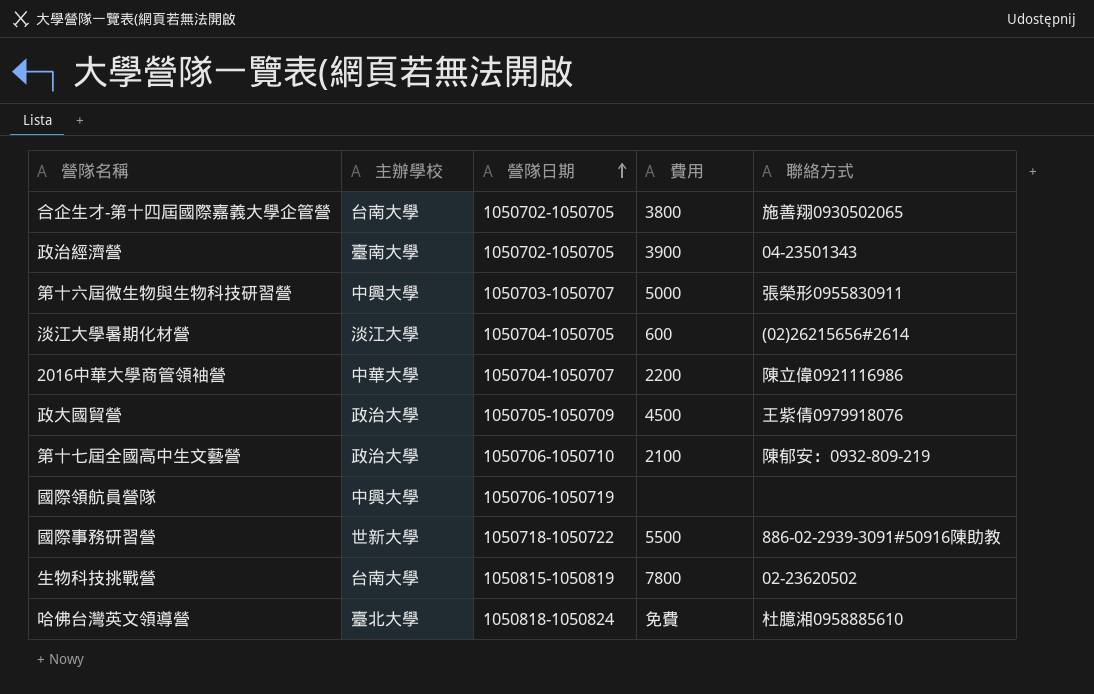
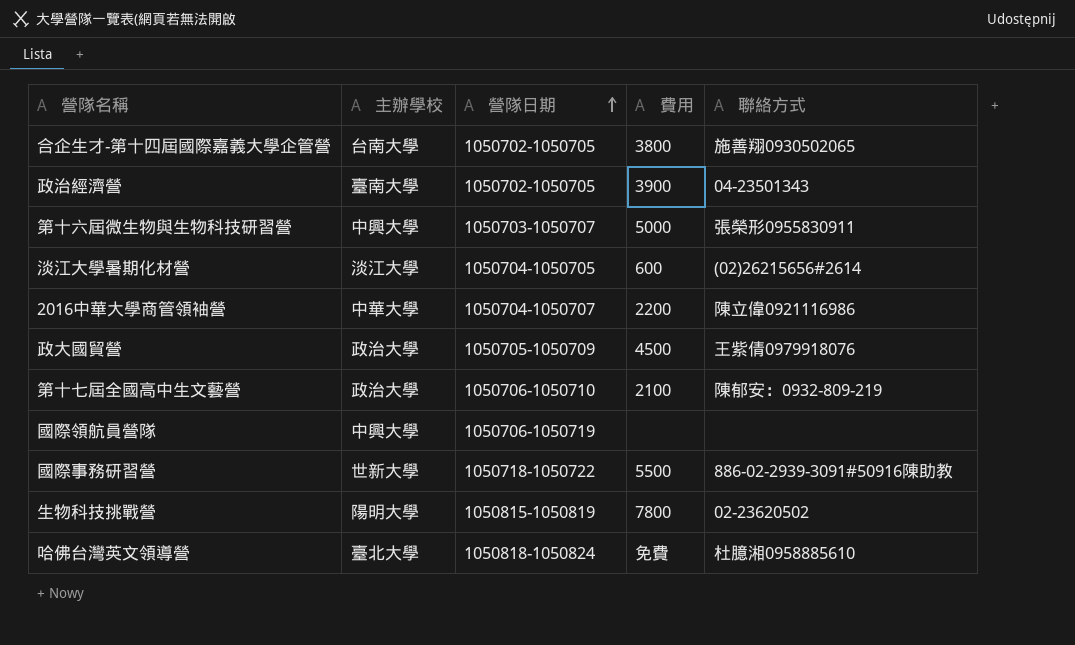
生物科技挑戰營 | 主辦學校: 台南大學 -> 陽明大學

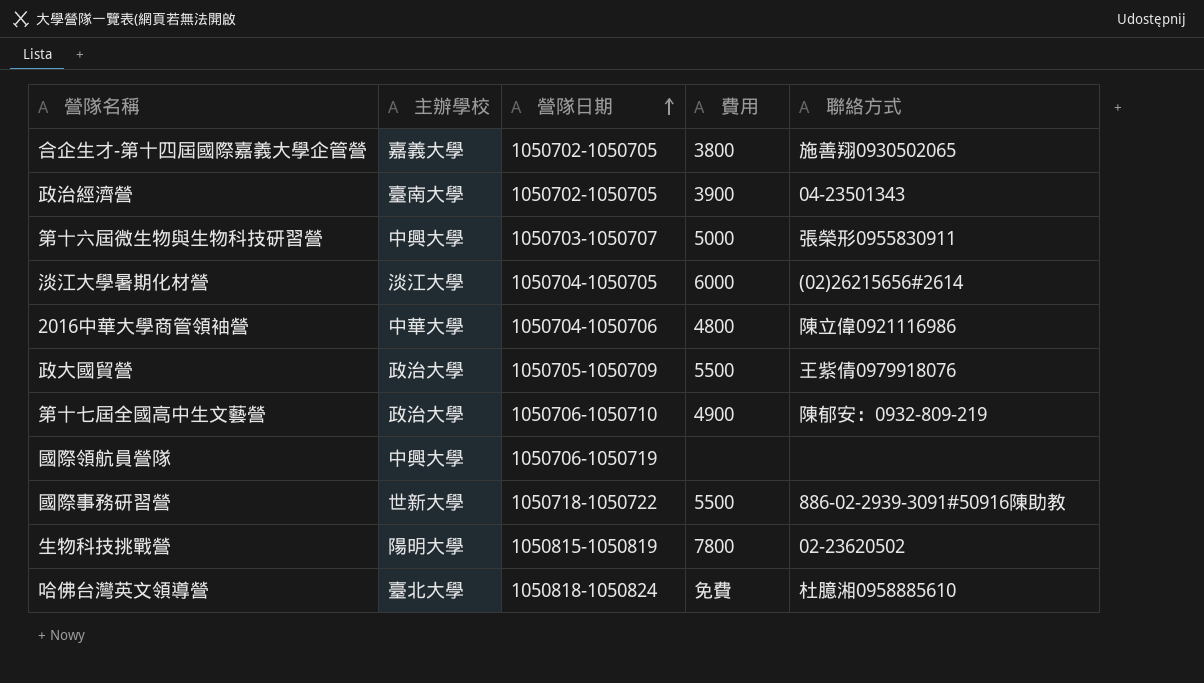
合企生才-第十四屆國際嘉義大學企管營 | 主辦學校: 台南大學 -> 嘉義大學
淡江大學暑期化材營 | 費用: 600 -> 6000
2016中華大學商管領袖營 | 營隊日期: 1050704-1050707 -> 1050704-1050706
2016中華大學商管領袖營 | 費用: 2200 -> 4800
政大國貿營 | 費用: 4500 -> 5500
第十七屆全國高中生文藝營 | 費用: 2100 -> 4900

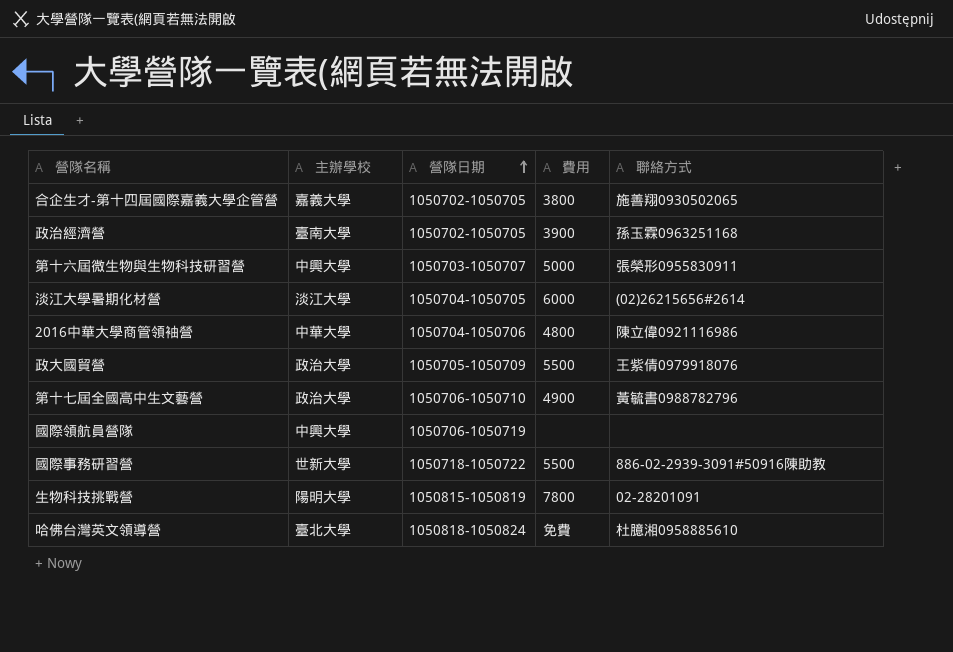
政治經濟營 | 聯絡方式: 04-23501343 -> 孫玉霖0963251168
第十七屆全國高中生文藝營 | 聯絡方式: 陳郁安：0932-809-219 -> 黃毓書0988782796
生物科技挑戰營 | 聯絡方式: 02-23620502 -> 02-28201091

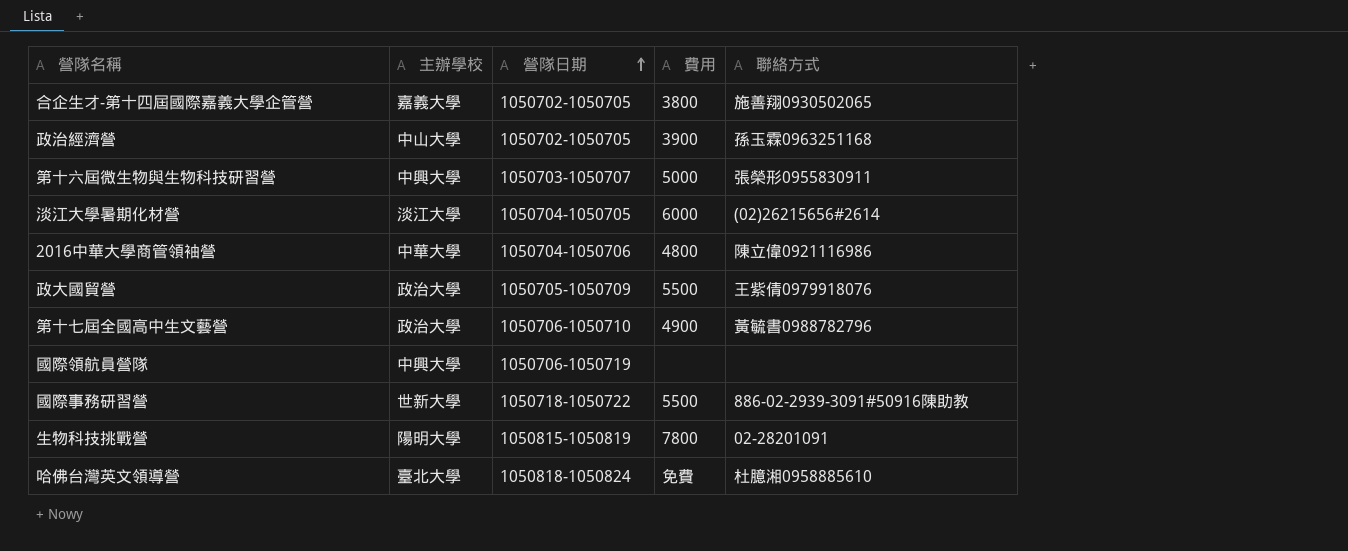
政治經濟營 | 主辦學校: 臺南大學 -> 中山大學

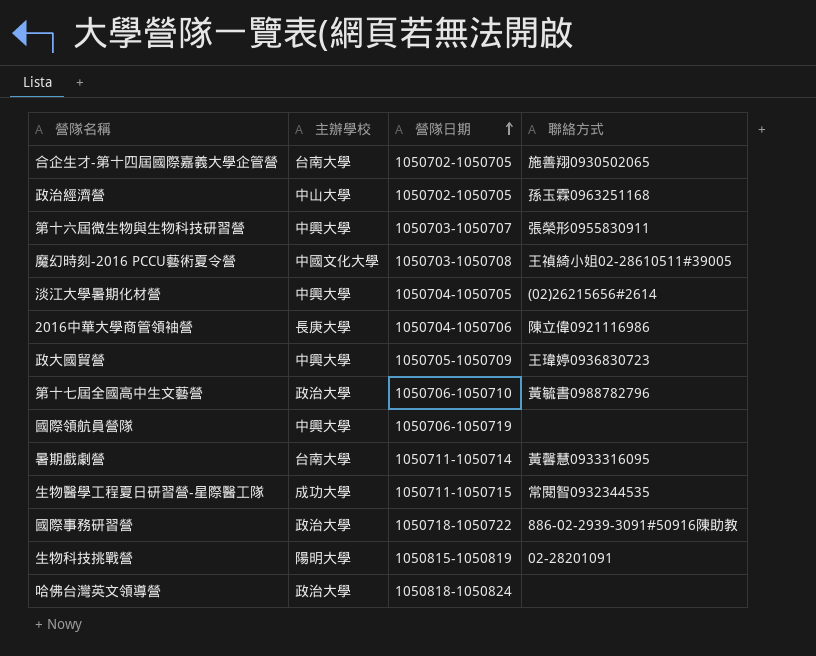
column 費用 | position: 4 -> none
合企生才-第十四屆國際嘉義大學企管營 | 主辦學校: 嘉義大學 -> 台南大學
row 魔幻時刻-2016 PCCU藝術夏令營: none -> 中國文化大學 | 1050703-1050708 | 王禎綺小姐02-28610511#39005
淡江大學暑期化材營 | 主辦學校: 淡江大學 -> 中興大學
2016中華大學商管領袖營 | 主辦學校: 中華大學 -> 長庚大學
政大國貿營 | 主辦學校: 政治大學 -> 中興大學
政大國貿營 | 聯絡方式: 王紫倩0979918076 -> 王瑋婷0936830723
row 暑期戲劇營: none -> 台南大學 | 1050711-1050714 | 黃馨慧0933316095
row 生物醫學工程夏日研習營-星際醫工隊: none -> 成功大學 | 1050711-1050715 | 常閱智0932344535
國際事務研習營 | 主辦學校: 世新大學 -> 政治大學
哈佛台灣英文領導營 | 主辦學校: 臺北大學 -> 政治大學
哈佛台灣英文領導營 | 聯絡方式: 杜臆湘0958885610 -> none

